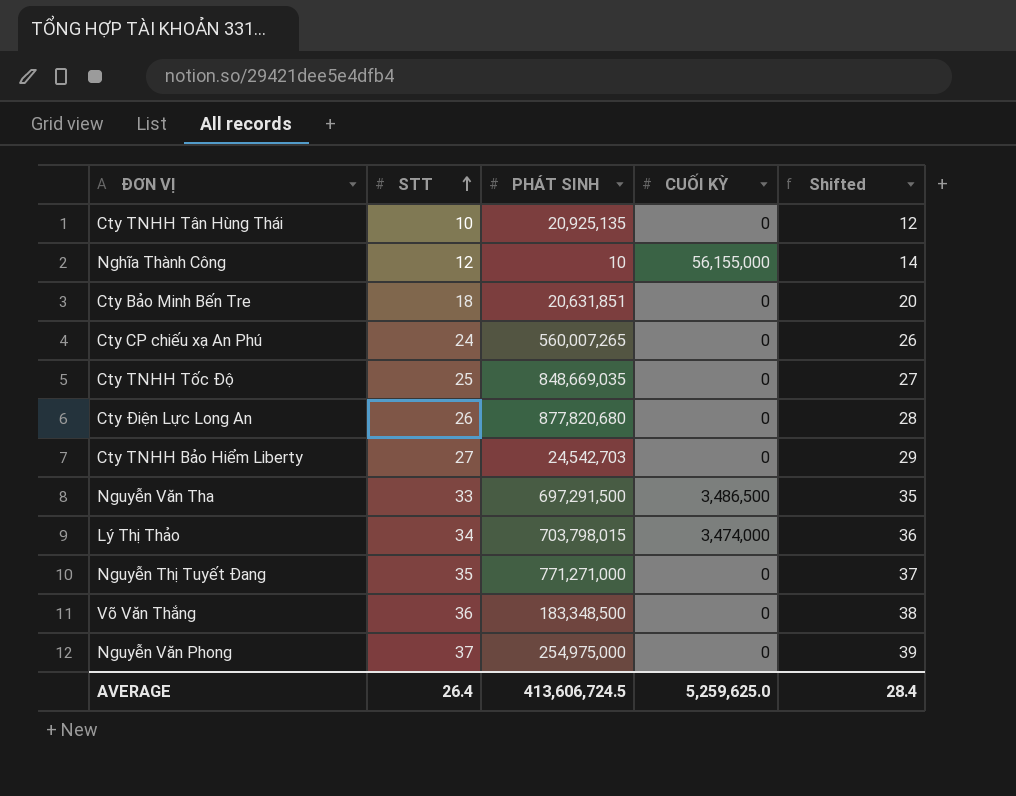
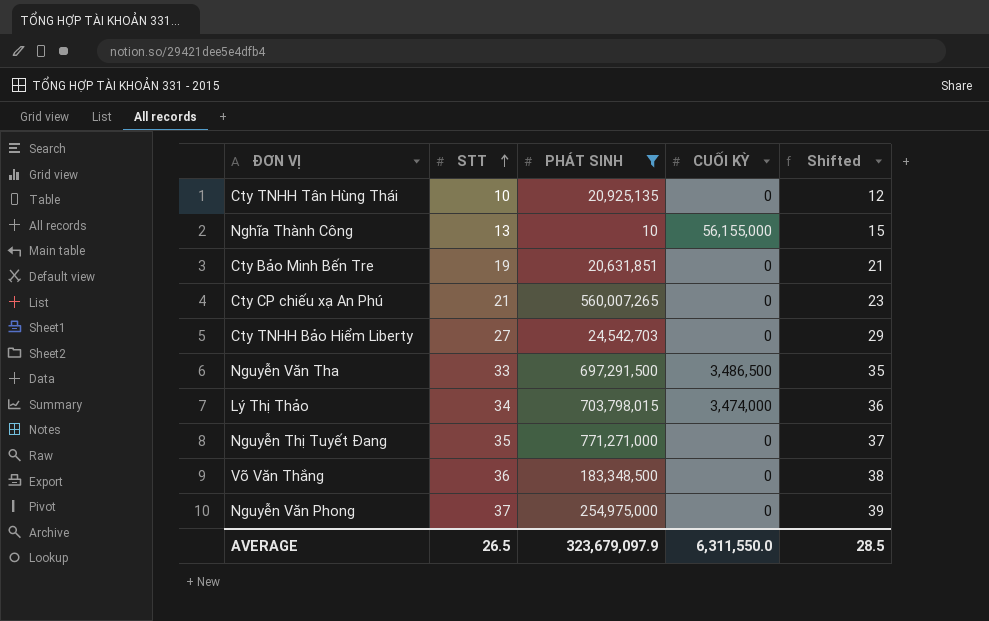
filter: none -> PHÁT SINH <= 771,271,000
Nghĩa Thành Công | STT: 12 -> 13
Nghĩa Thành Công | Shifted: 14 -> 15
Cty Bảo Minh Bến Tre | STT: 18 -> 19
Cty Bảo Minh Bến Tre | Shifted: 20 -> 21
Cty CP chiếu xạ An Phú | STT: 24 -> 21
Cty CP chiếu xạ An Phú | Shifted: 26 -> 23
AVERAGE | STT: 26.4 -> 26.5
AVERAGE | PHÁT SINH: 413,606,724.5 -> 323,679,097.9
AVERAGE | CUỐI KỲ: 5,259,625.0 -> 6,311,550.0
AVERAGE | Shifted: 28.4 -> 28.5

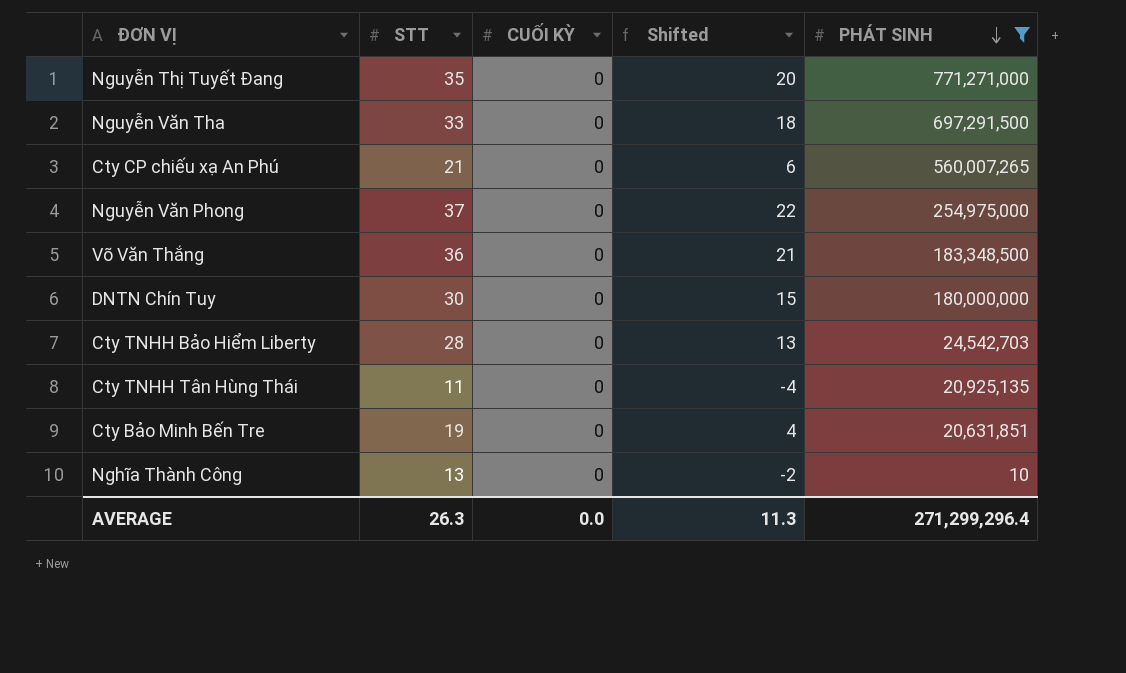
row order: STT ascending -> PHÁT SINH descending
column Shifted | formula: [STT] + 2 -> [STT] - 15
column PHÁT SINH | position: 3 -> 5
row Lý Thị Thảo: 34 | 703,798,015 | 3,474,000 | 36 -> none
Nguyễn Văn Tha | CUỐI KỲ: 3,486,500 -> 0
row DNTN Chín Tuy: none -> 30 | 0 | 15 | 180,000,000
Cty TNHH Bảo Hiểm Liberty | STT: 27 -> 28
Cty TNHH Tân Hùng Thái | STT: 10 -> 11
Nghĩa Thành Công | CUỐI KỲ: 56,155,000 -> 0
AVERAGE | STT: 26.5 -> 26.3
AVERAGE | CUỐI KỲ: 6,311,550.0 -> 0.0
AVERAGE | Shifted: 28.5 -> 11.3
AVERAGE | PHÁT SINH: 323,679,097.9 -> 271,299,296.4

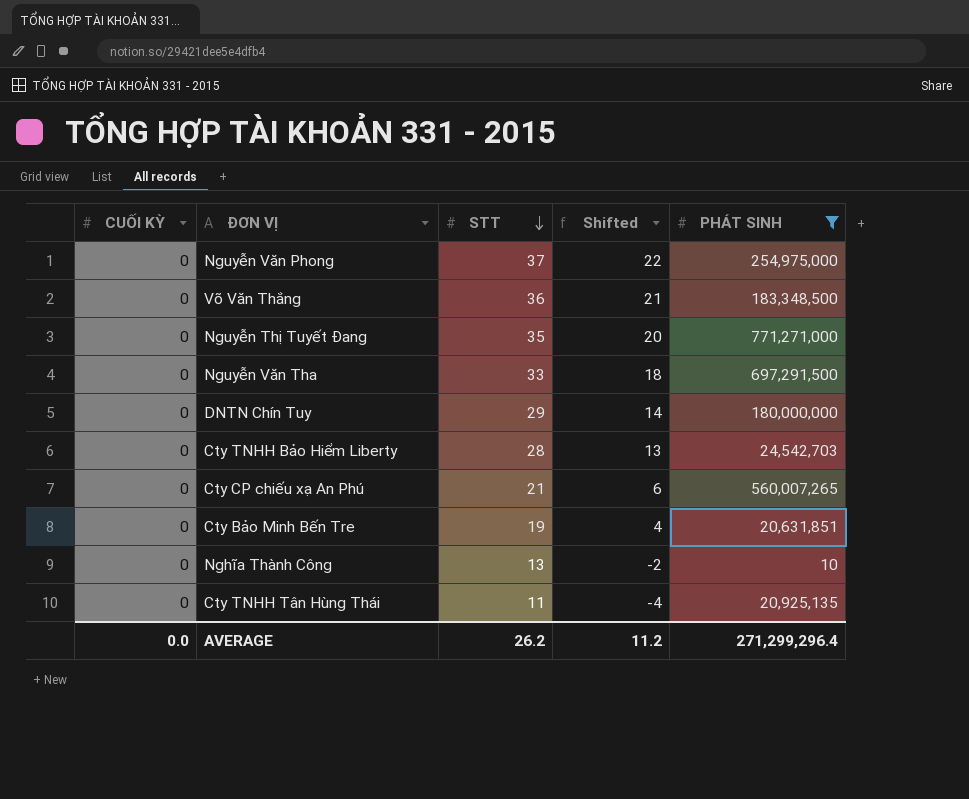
row order: PHÁT SINH descending -> STT descending
column CUỐI KỲ | position: 3 -> 1
DNTN Chín Tuy | STT: 30 -> 29
DNTN Chín Tuy | Shifted: 15 -> 14
AVERAGE | STT: 26.3 -> 26.2
AVERAGE | Shifted: 11.3 -> 11.2

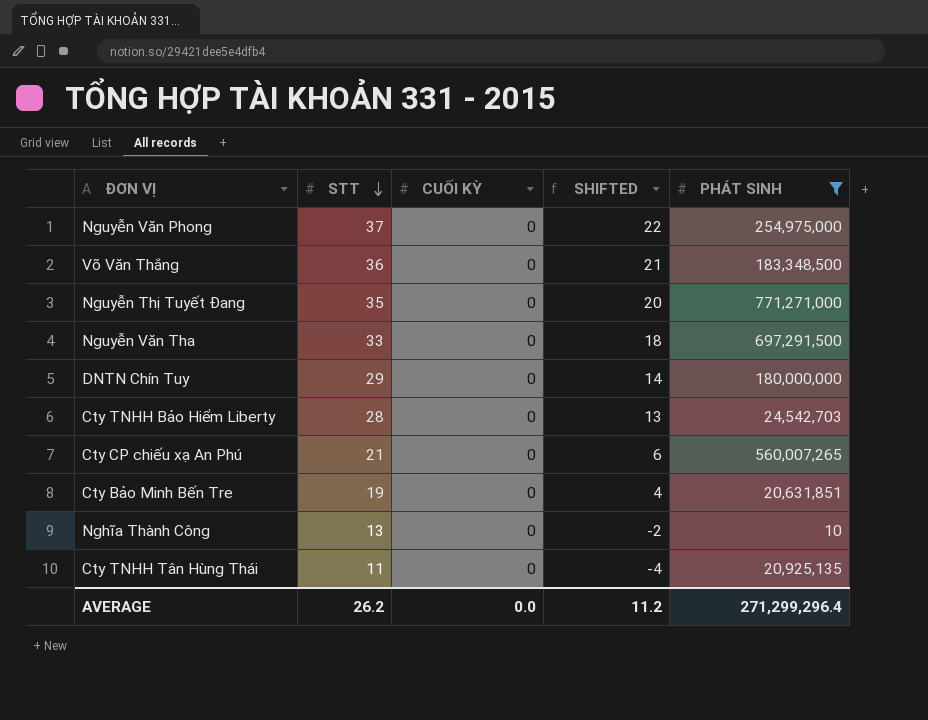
column CUỐI KỲ | position: 1 -> 3
column name: Shifted -> SHIFTED

